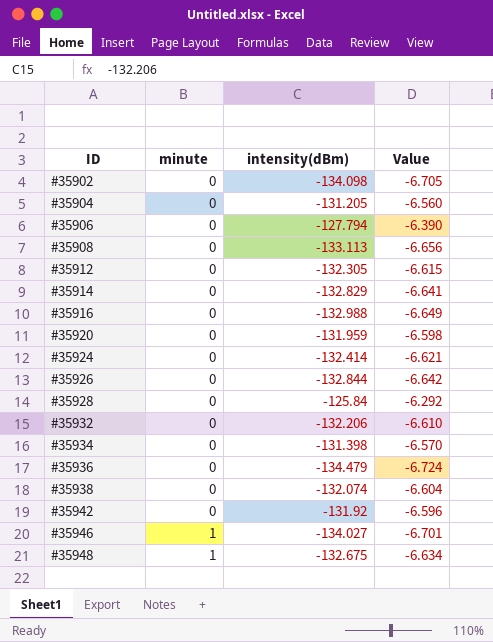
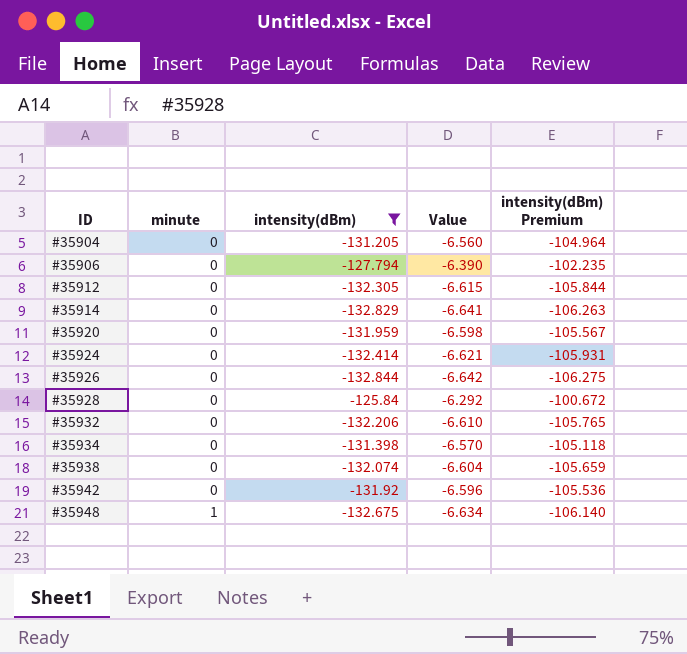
filter: none -> intensity(dBm) >= -132.844
column intensity(dBm) Premium | formula: none -> [intensity(dBm)] * 0.8

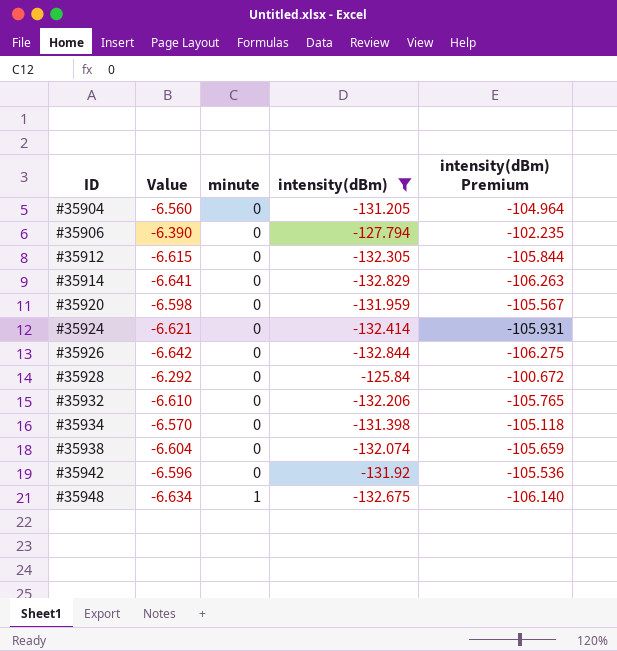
column Value | position: 4 -> 2

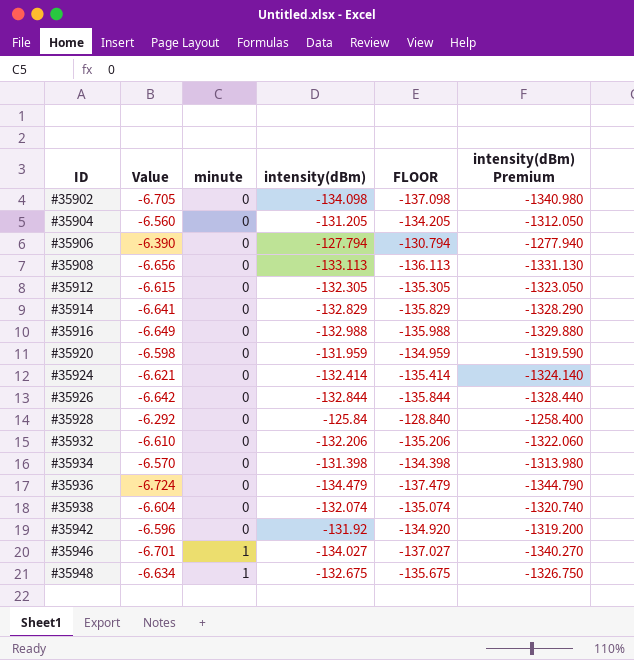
filter: intensity(dBm) >= -132.844 -> none
column FLOOR | formula: none -> [intensity(dBm)] - 3
column intensity(dBm) Premium | formula: [intensity(dBm)] * 0.8 -> [intensity(dBm)] * 10

